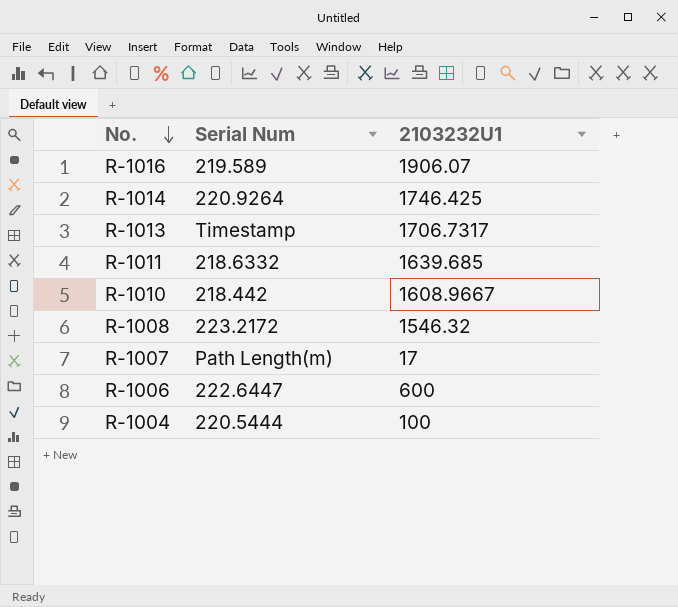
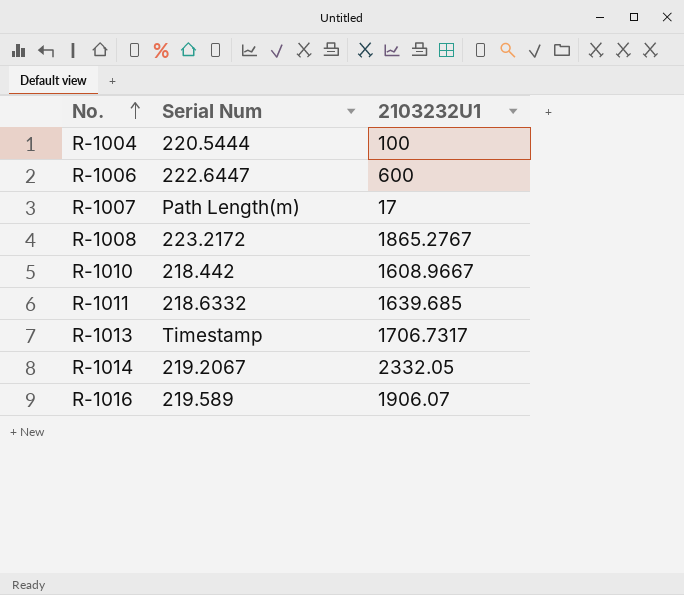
row order: No. descending -> No. ascending
R-1008 | 2103232U1: 1546.32 -> 1865.2767
R-1014 | Serial Num: 220.9264 -> 219.2067
R-1014 | 2103232U1: 1746.425 -> 2332.05

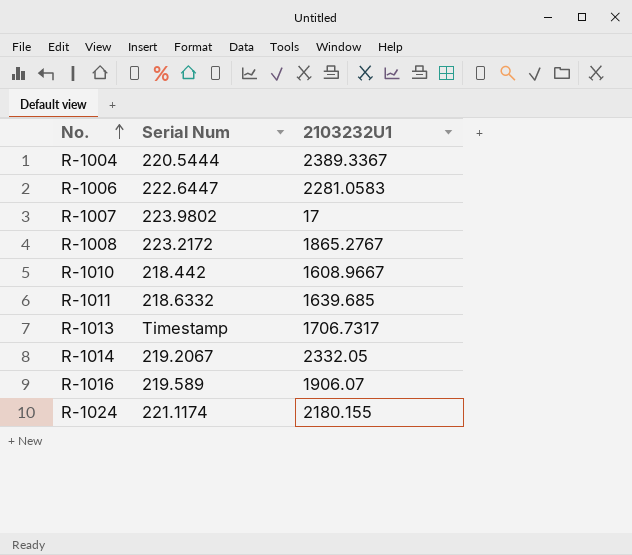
R-1004 | 2103232U1: 100 -> 2389.3367
R-1006 | 2103232U1: 600 -> 2281.0583
R-1007 | Serial Num: Path Length(m) -> 223.9802
row R-1024: none -> 221.1174 | 2180.155

